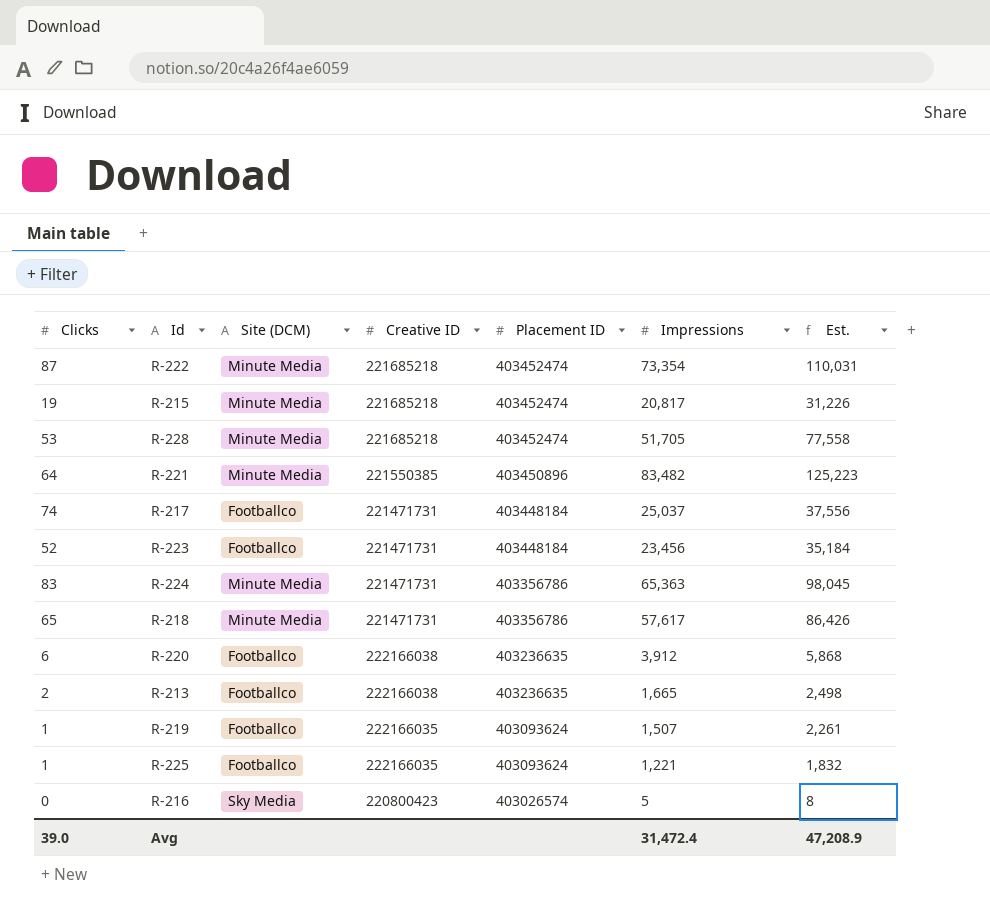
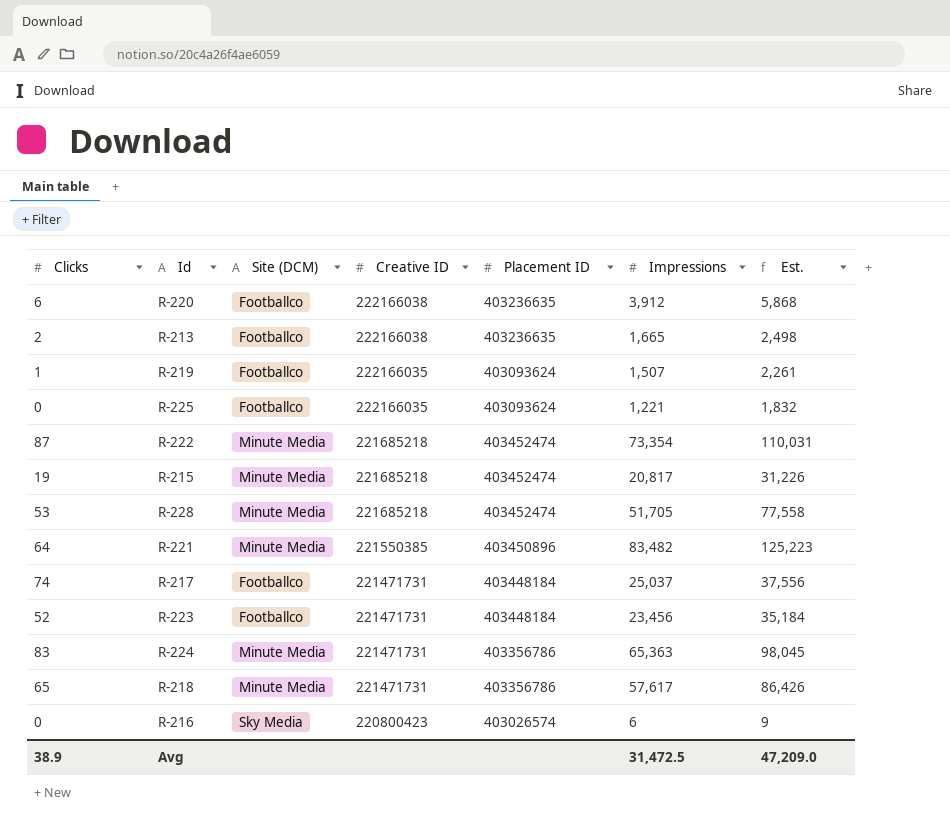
row order: Placement ID descending -> Creative ID descending
R-225 | Clicks: 1 -> 0
R-216 | Impressions: 5 -> 6
R-216 | Est.: 8 -> 9
Avg | Clicks: 39.0 -> 38.9
Avg | Impressions: 31,472.4 -> 31,472.5
Avg | Est.: 47,208.9 -> 47,209.0

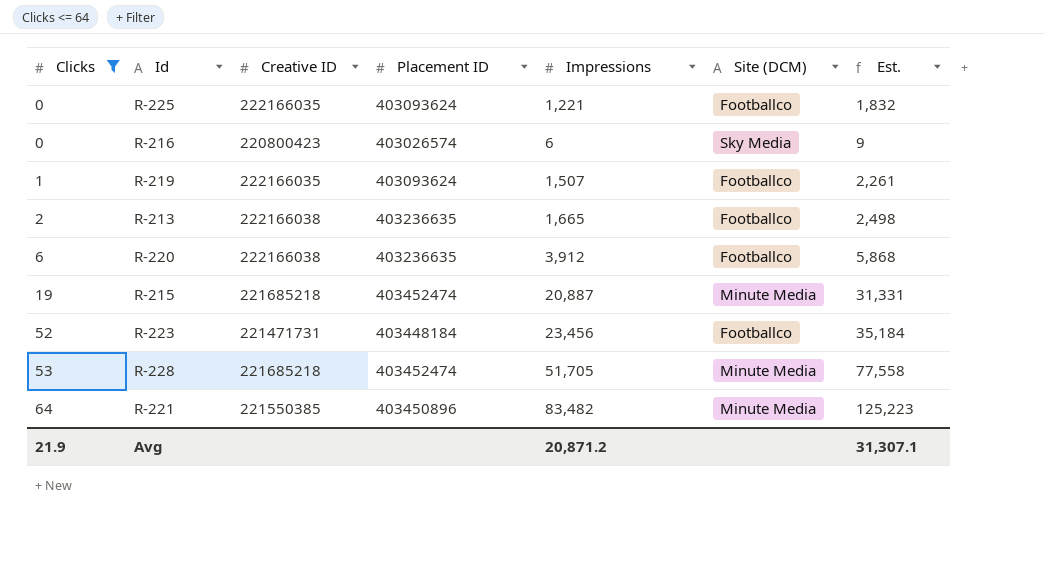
filter: none -> Clicks <= 64
row order: Creative ID descending -> Clicks ascending
column Site (DCM) | position: 3 -> 6
R-215 | Impressions: 20,817 -> 20,887
R-215 | Est.: 31,226 -> 31,331
Avg | Clicks: 38.9 -> 21.9
Avg | Impressions: 31,472.5 -> 20,871.2
Avg | Est.: 47,209.0 -> 31,307.1

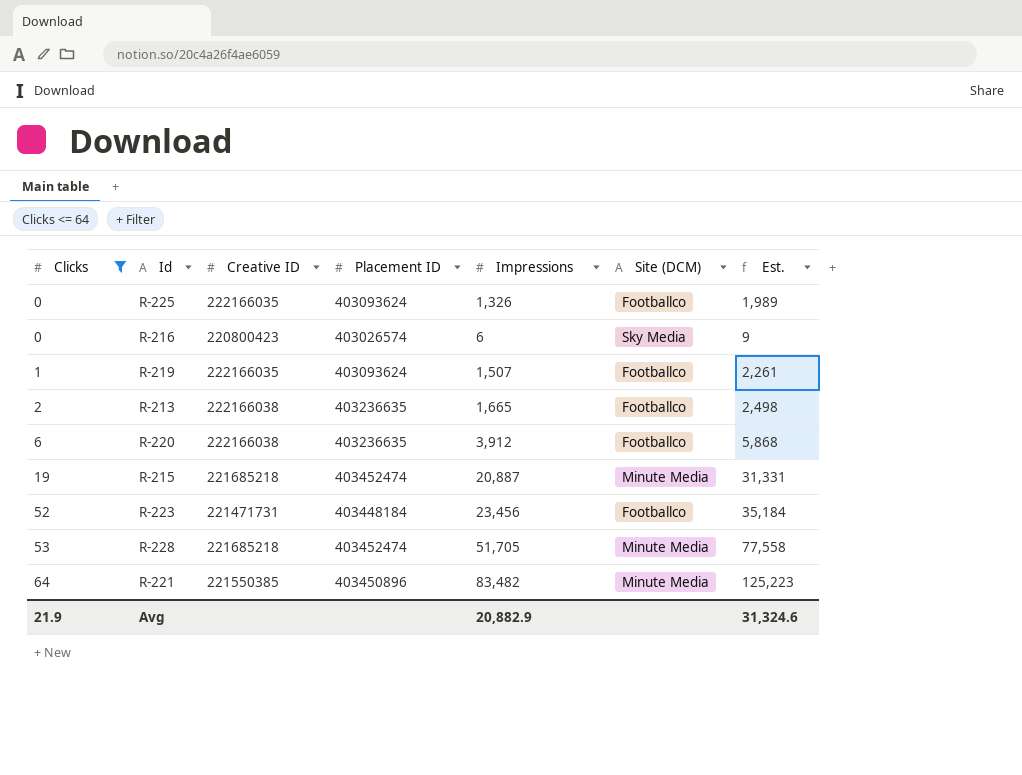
R-225 | Impressions: 1,221 -> 1,326
R-225 | Est.: 1,832 -> 1,989
Avg | Impressions: 20,871.2 -> 20,882.9
Avg | Est.: 31,307.1 -> 31,324.6

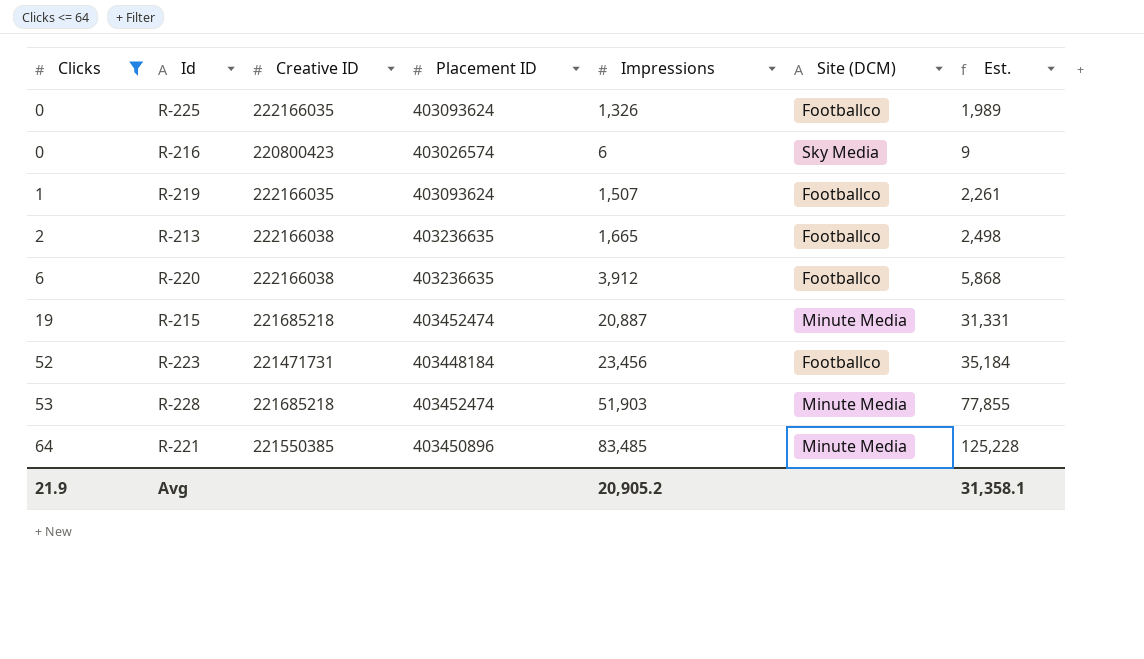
R-228 | Impressions: 51,705 -> 51,903
R-228 | Est.: 77,558 -> 77,855
R-221 | Impressions: 83,482 -> 83,485
R-221 | Est.: 125,223 -> 125,228
Avg | Impressions: 20,882.9 -> 20,905.2
Avg | Est.: 31,324.6 -> 31,358.1

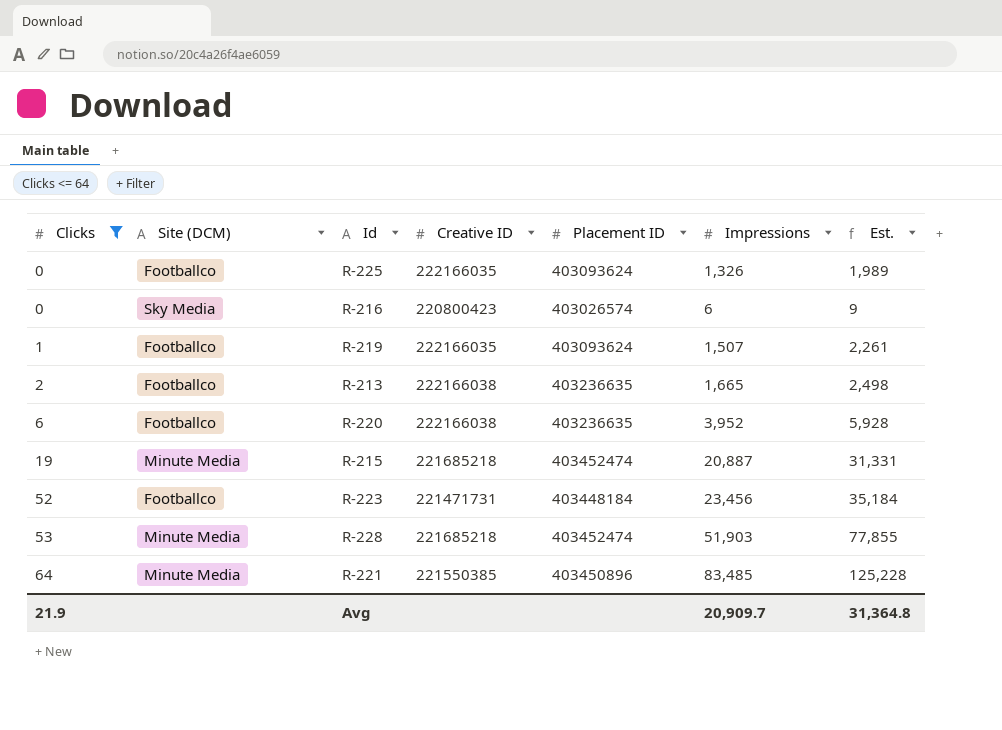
column Site (DCM) | position: 6 -> 2
R-220 | Impressions: 3,912 -> 3,952
R-220 | Est.: 5,868 -> 5,928
Avg | Impressions: 20,905.2 -> 20,909.7
Avg | Est.: 31,358.1 -> 31,364.8

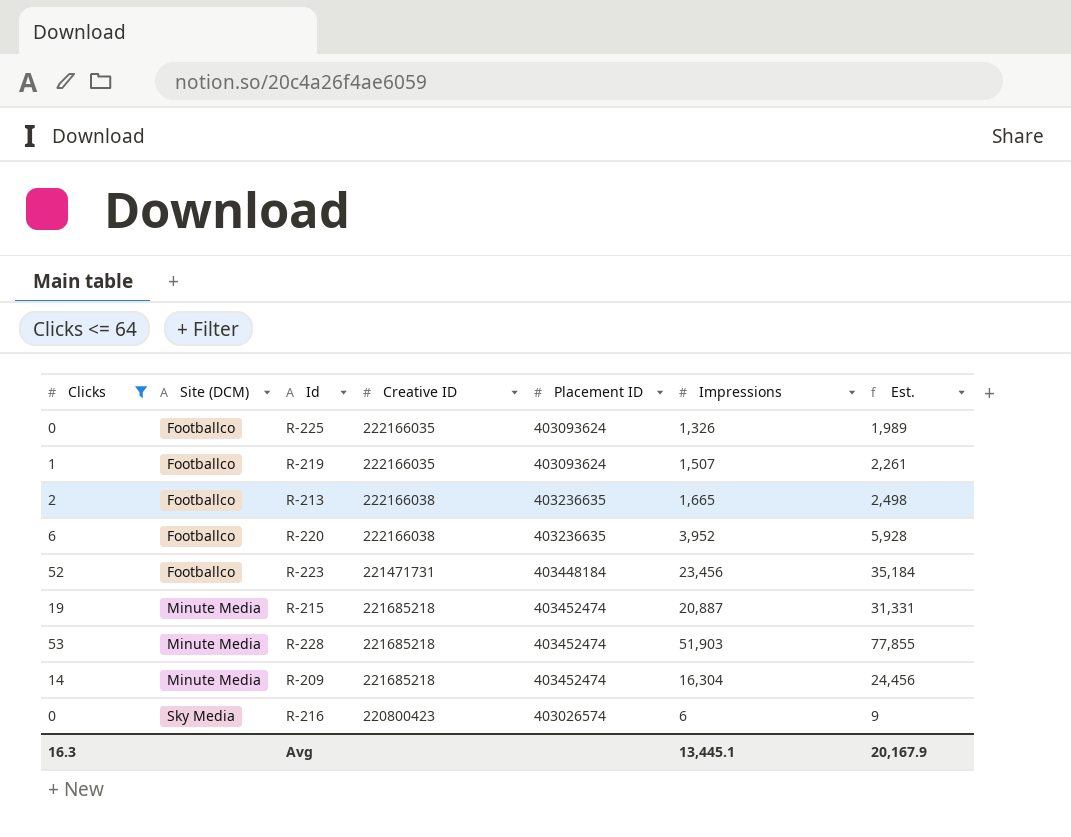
row order: Clicks ascending -> Site (DCM) ascending
row R-221: 64 | Minute Media | 221550385 | 403450896 | 83,485 | 125,228 -> none
row R-209: none -> 14 | Minute Media | 221685218 | 403452474 | 16,304 | 24,456
Avg | Clicks: 21.9 -> 16.3
Avg | Impressions: 20,909.7 -> 13,445.1
Avg | Est.: 31,364.8 -> 20,167.9

